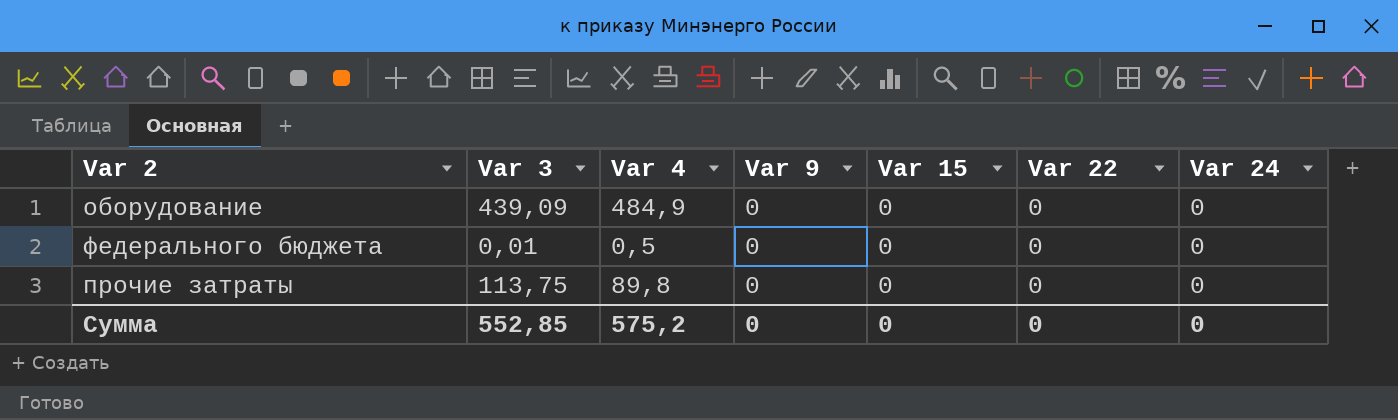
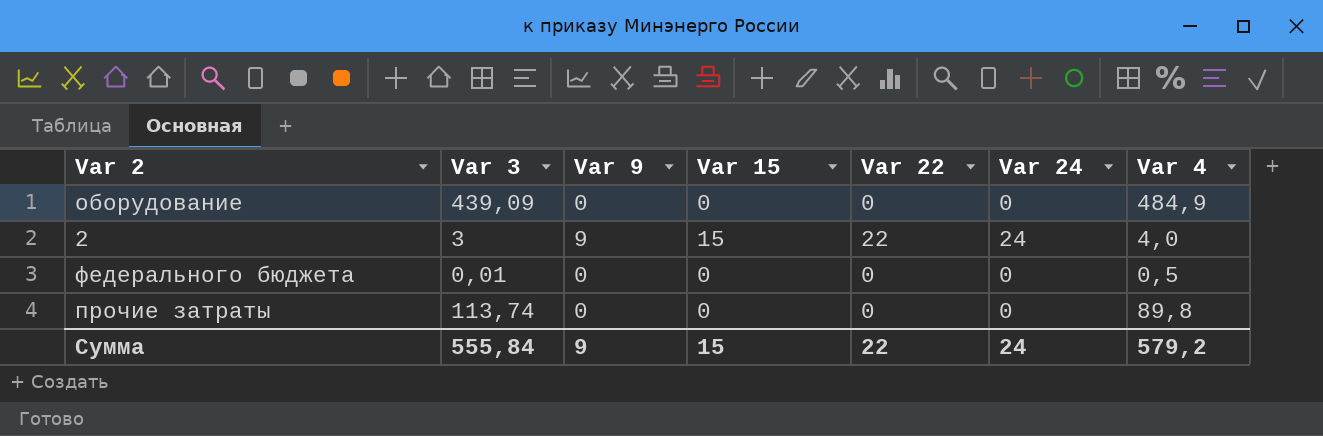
column Var 4 | position: 3 -> 7
row 2: none -> 3 | 9 | 15 | 22 | 24 | 4,0
прочие затраты | Var 3: 113,75 -> 113,74
Сумма | Var 3: 552,85 -> 555,84
Сумма | Var 9: 0 -> 9
Сумма | Var 15: 0 -> 15
Сумма | Var 22: 0 -> 22
Сумма | Var 24: 0 -> 24
Сумма | Var 4: 575,2 -> 579,2

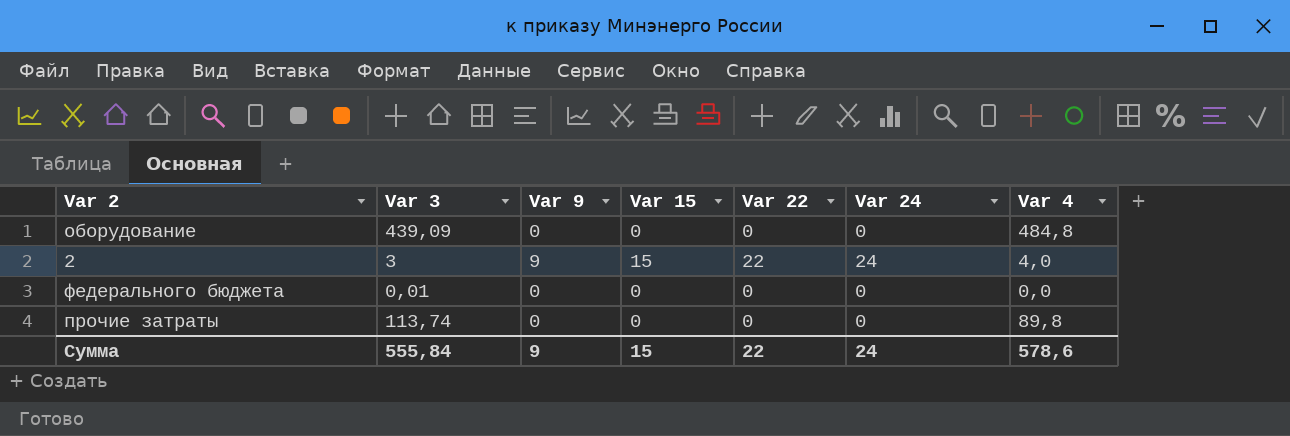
оборудование | Var 4: 484,9 -> 484,8
федерального бюджета | Var 4: 0,5 -> 0,0
Сумма | Var 4: 579,2 -> 578,6

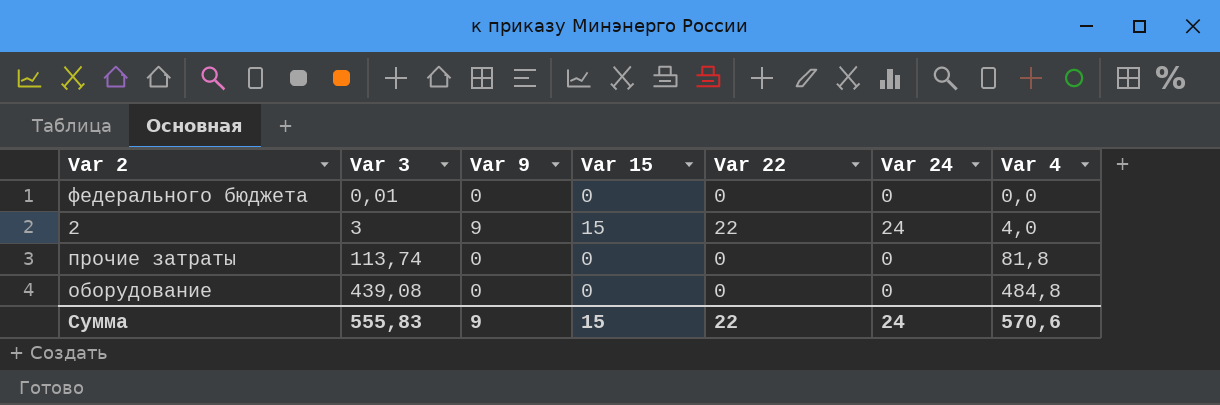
row order: none -> Var 3 ascending
прочие затраты | Var 4: 89,8 -> 81,8
оборудование | Var 3: 439,09 -> 439,08
Сумма | Var 3: 555,84 -> 555,83
Сумма | Var 4: 578,6 -> 570,6

